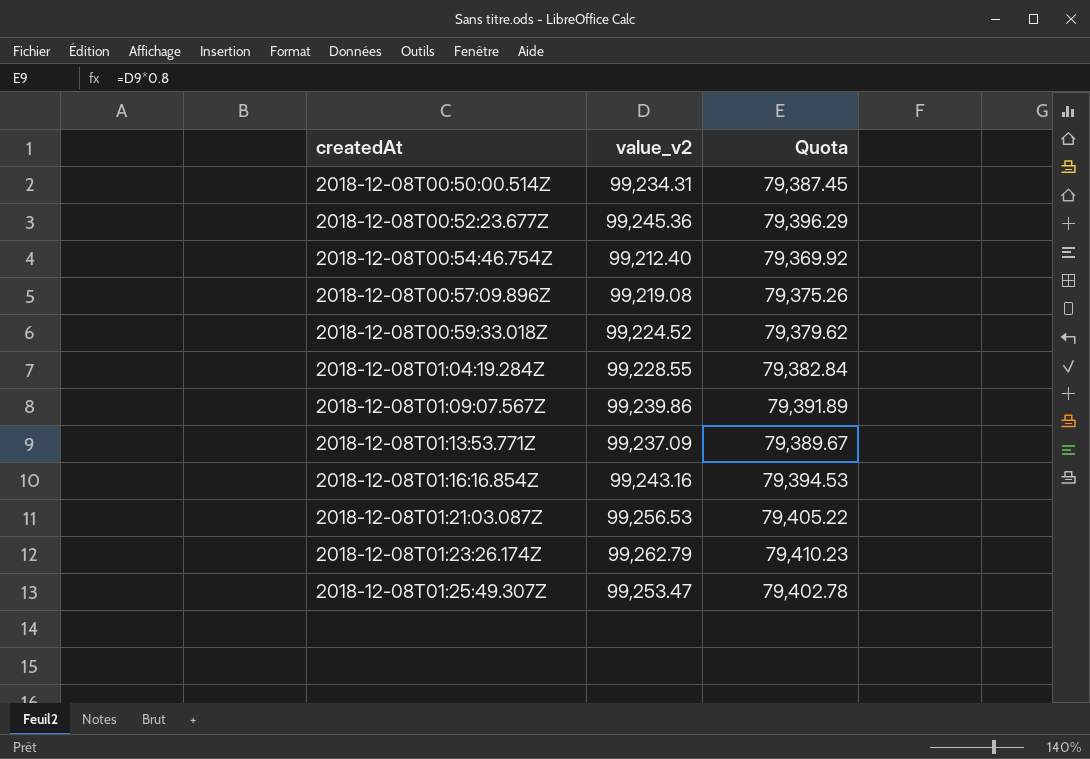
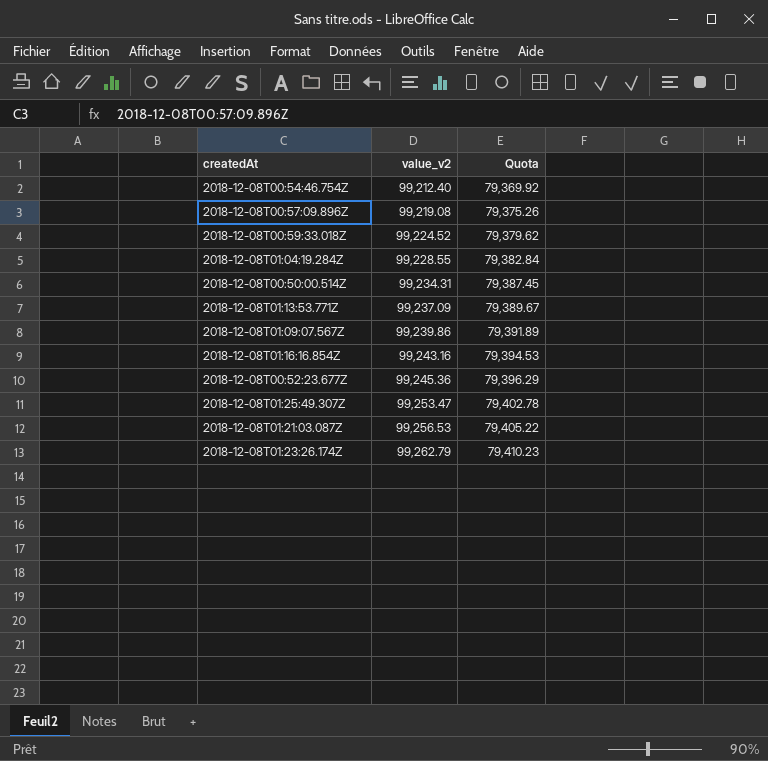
row order: createdAt ascending -> value_v2 ascending

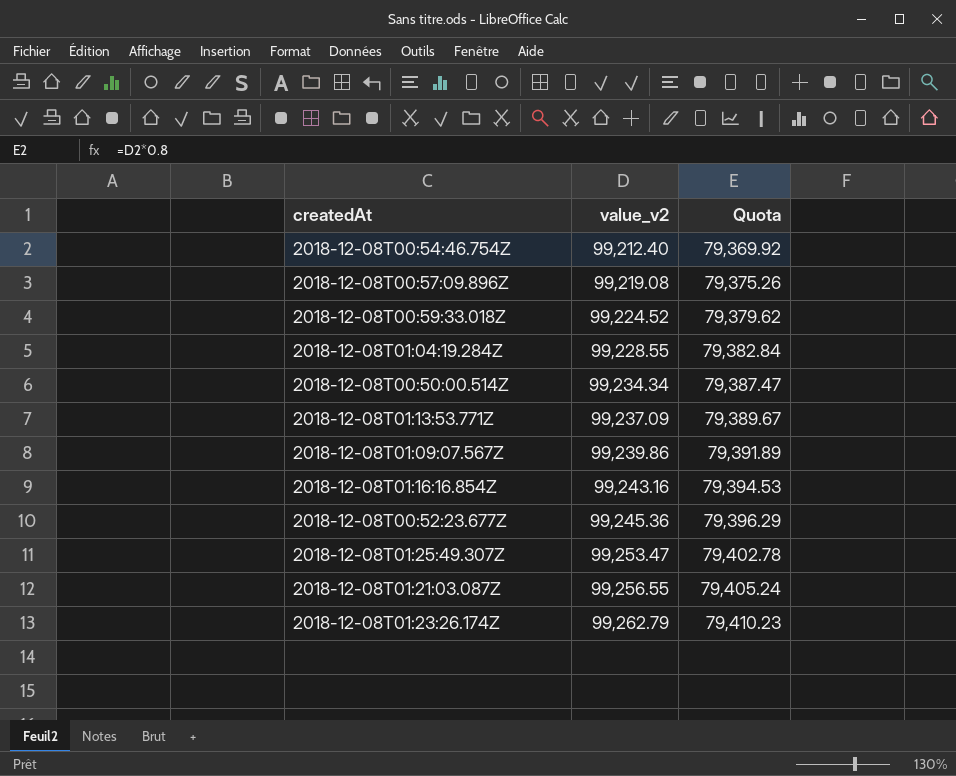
2018-12-08T00:50:00.514Z | value_v2: 99,234.31 -> 99,234.34
2018-12-08T00:50:00.514Z | Quota: 79,387.45 -> 79,387.47
2018-12-08T01:21:03.087Z | value_v2: 99,256.53 -> 99,256.55
2018-12-08T01:21:03.087Z | Quota: 79,405.22 -> 79,405.24

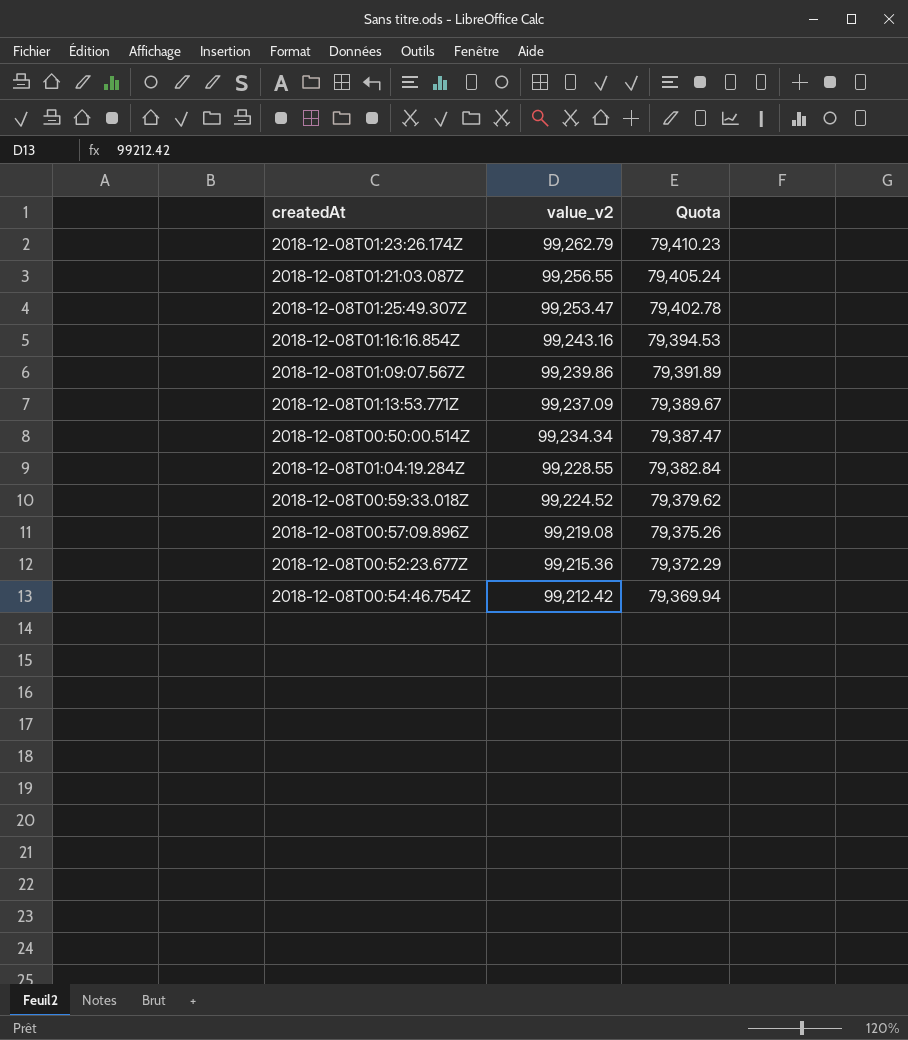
row order: value_v2 ascending -> value_v2 descending
2018-12-08T00:52:23.677Z | value_v2: 99,245.36 -> 99,215.36
2018-12-08T00:52:23.677Z | Quota: 79,396.29 -> 79,372.29
2018-12-08T00:54:46.754Z | value_v2: 99,212.40 -> 99,212.42
2018-12-08T00:54:46.754Z | Quota: 79,369.92 -> 79,369.94

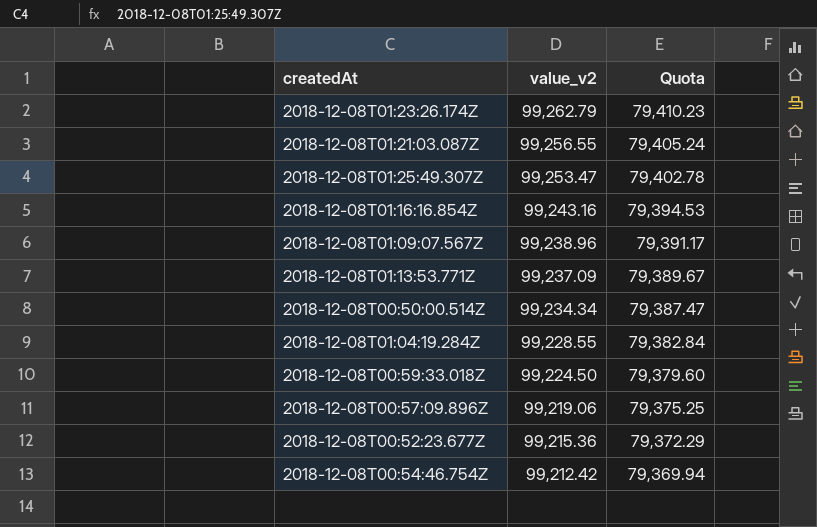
2018-12-08T01:09:07.567Z | value_v2: 99,239.86 -> 99,238.96
2018-12-08T01:09:07.567Z | Quota: 79,391.89 -> 79,391.17
2018-12-08T00:59:33.018Z | value_v2: 99,224.52 -> 99,224.50
2018-12-08T00:59:33.018Z | Quota: 79,379.62 -> 79,379.60
2018-12-08T00:57:09.896Z | value_v2: 99,219.08 -> 99,219.06
2018-12-08T00:57:09.896Z | Quota: 79,375.26 -> 79,375.25

